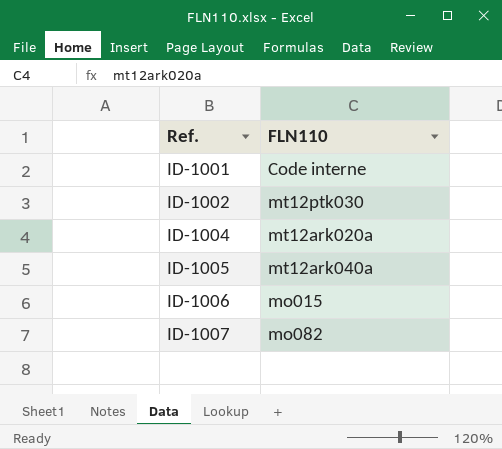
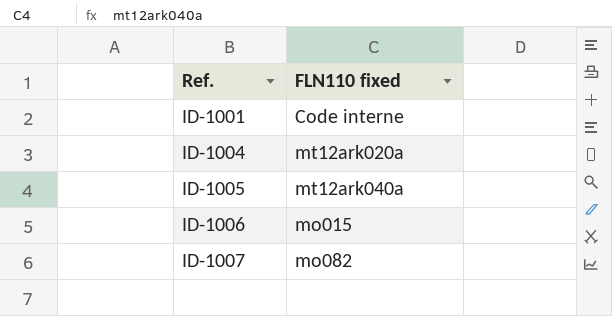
column name: FLN110 -> FLN110 fixed
row ID-1002: mt12ptk030 -> none

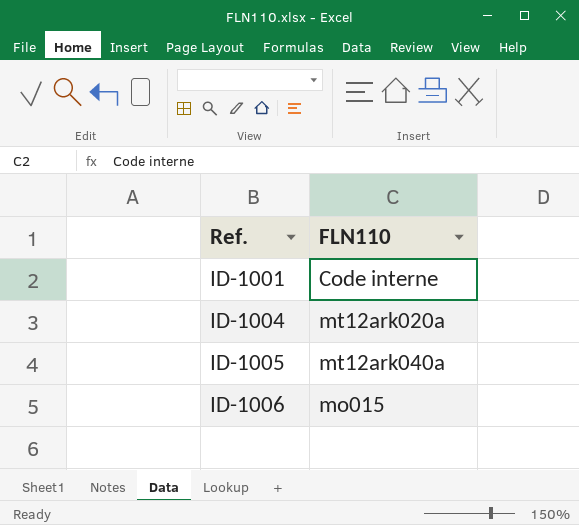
column name: FLN110 fixed -> FLN110
row ID-1007: mo082 -> none

